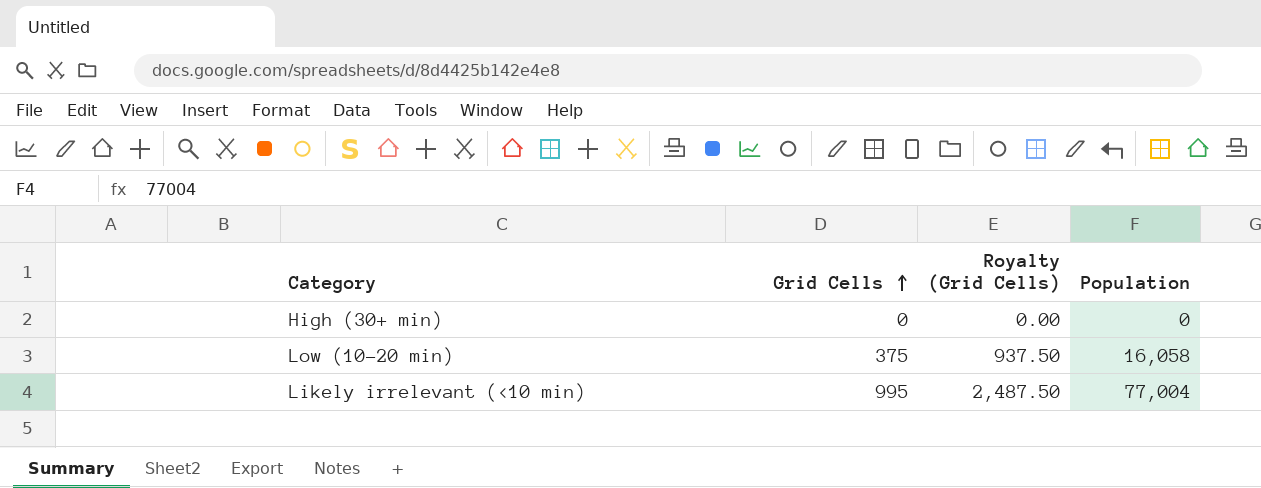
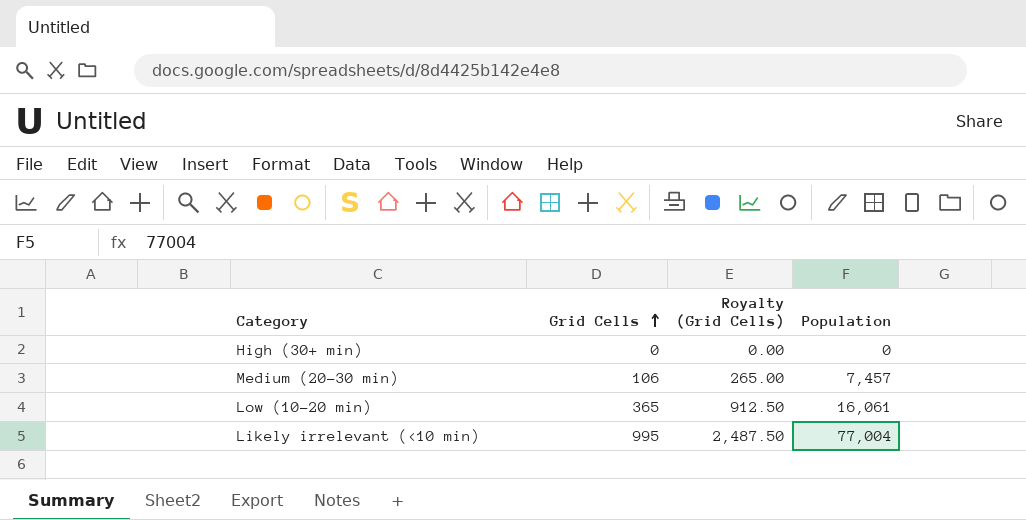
row Medium (20-30 min): none -> 106 | 265.00 | 7,457
Low (10-20 min) | Grid Cells: 375 -> 365
Low (10-20 min) | Royalty (Grid Cells): 937.50 -> 912.50
Low (10-20 min) | Population: 16,058 -> 16,061

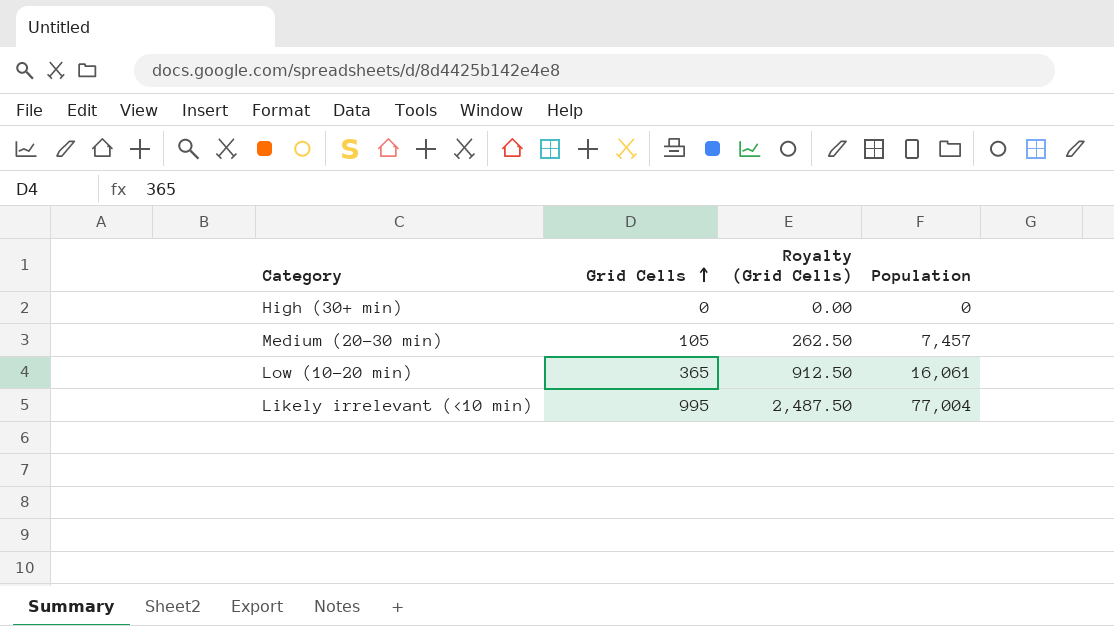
Medium (20-30 min) | Grid Cells: 106 -> 105
Medium (20-30 min) | Royalty (Grid Cells): 265.00 -> 262.50

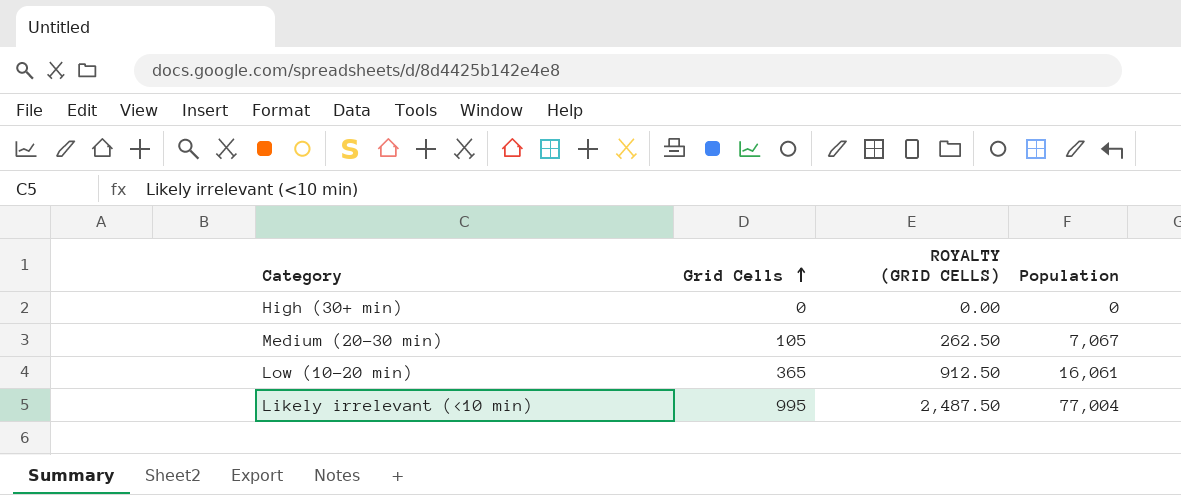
column name: Royalty (Grid Cells) -> ROYALTY (GRID CELLS)
Medium (20-30 min) | Population: 7,457 -> 7,067

